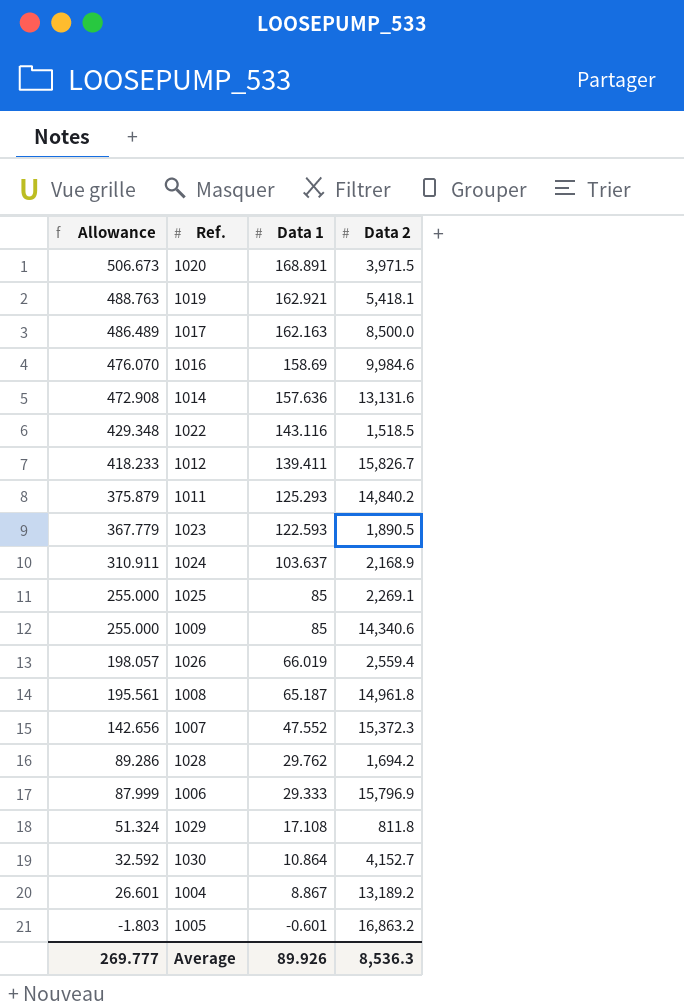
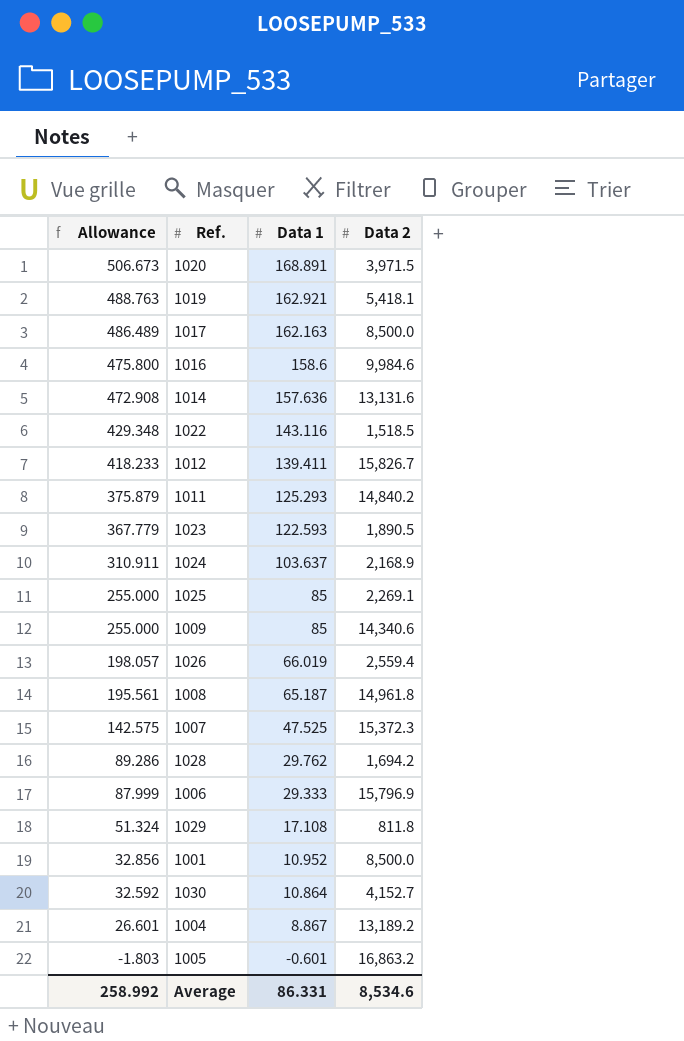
1016 | Allowance: 476.070 -> 475.800
1016 | Data 1: 158.69 -> 158.6
1007 | Allowance: 142.656 -> 142.575
1007 | Data 1: 47.552 -> 47.525
row 1001: none -> 32.856 | 10.952 | 8,500.0
Average | Allowance: 269.777 -> 258.992
Average | Data 1: 89.926 -> 86.331
Average | Data 2: 8,536.3 -> 8,534.6

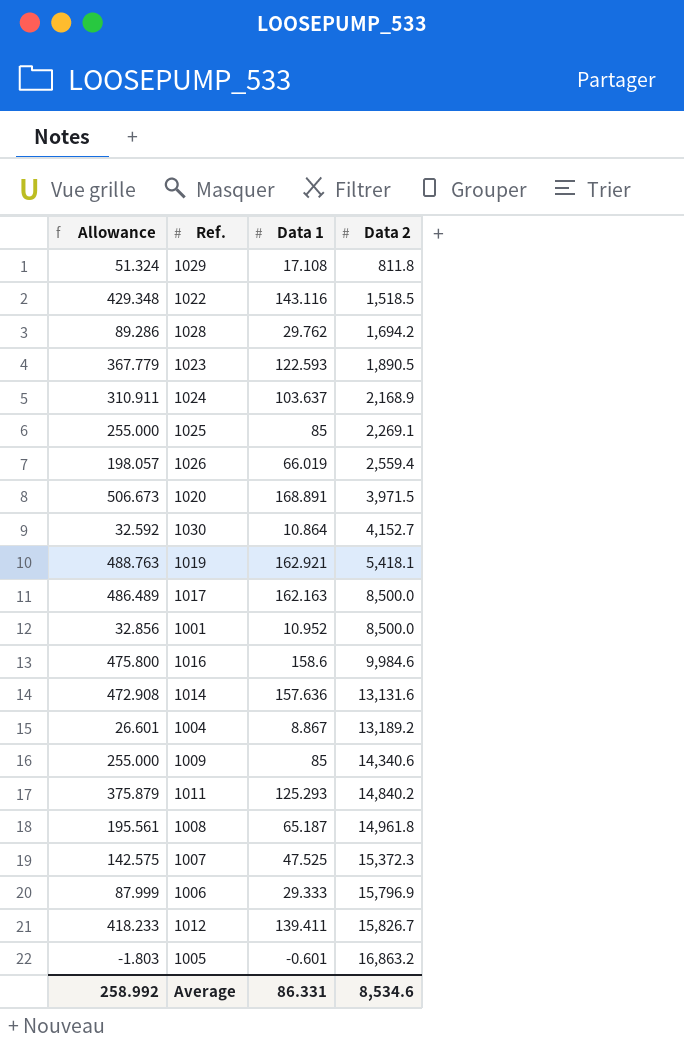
row order: Allowance descending -> Data 2 ascending

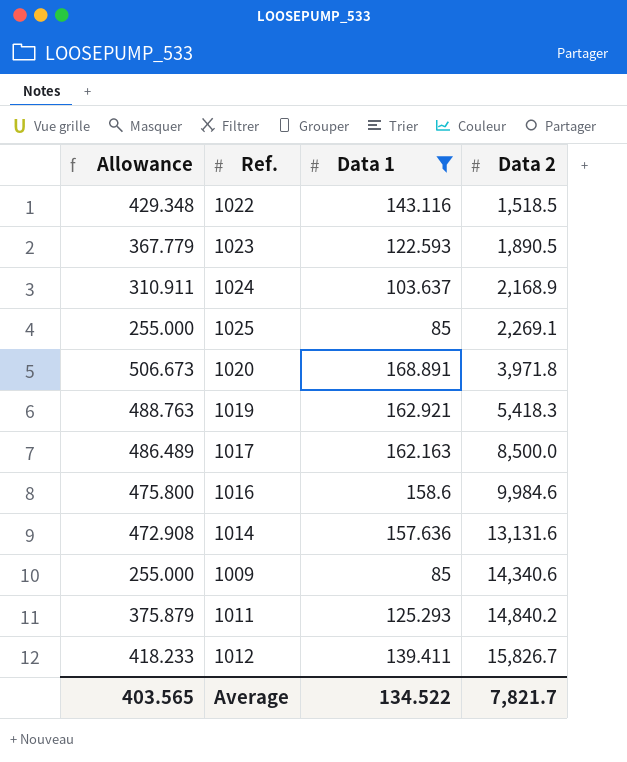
filter: none -> Data 1 >= 85
1020 | Data 2: 3,971.5 -> 3,971.8
1019 | Data 2: 5,418.1 -> 5,418.3
Average | Allowance: 258.992 -> 403.565
Average | Data 1: 86.331 -> 134.522
Average | Data 2: 8,534.6 -> 7,821.7

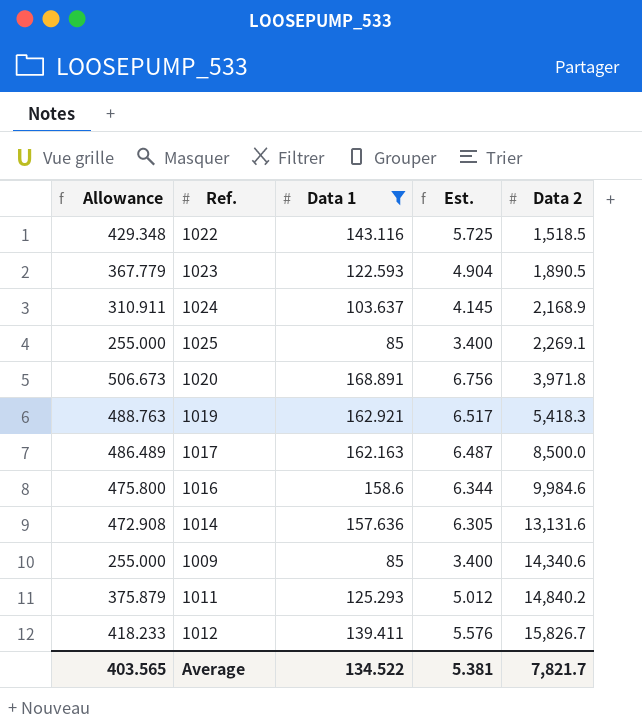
column Est. | formula: none -> [Data 1] * 0.04

